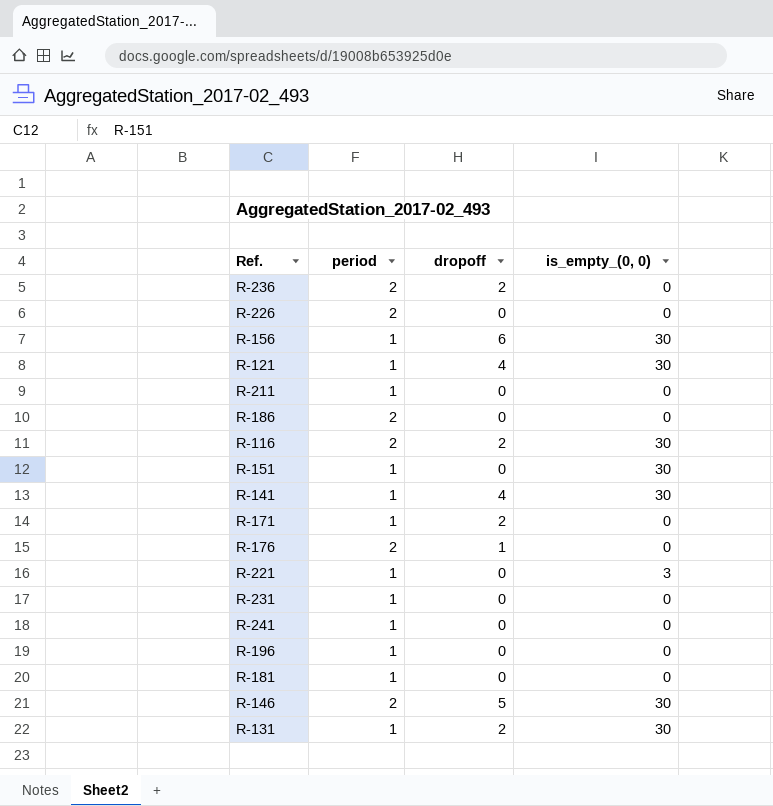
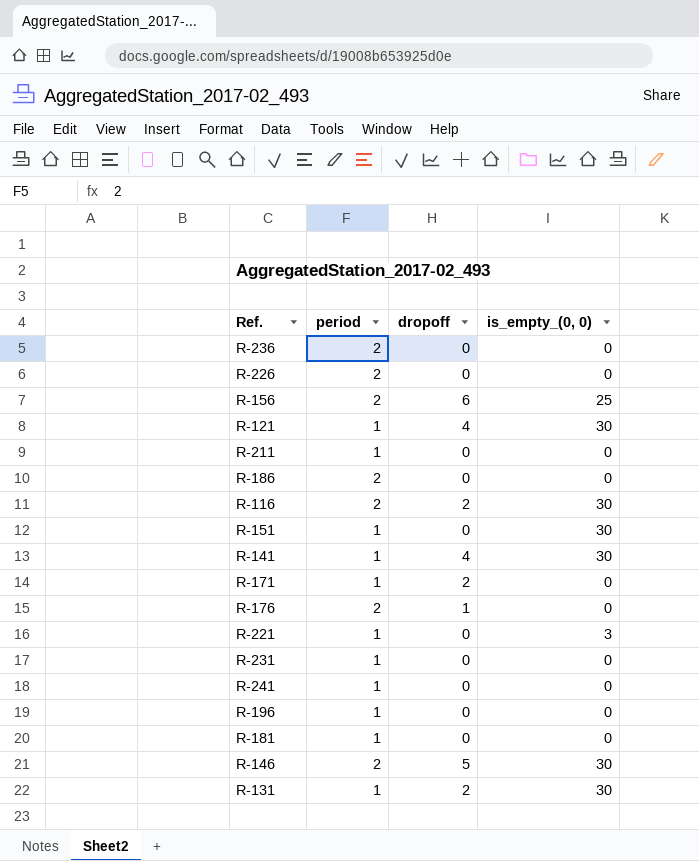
R-236 | dropoff: 2 -> 0
R-156 | period: 1 -> 2
R-156 | is_empty_(0, 0): 30 -> 25

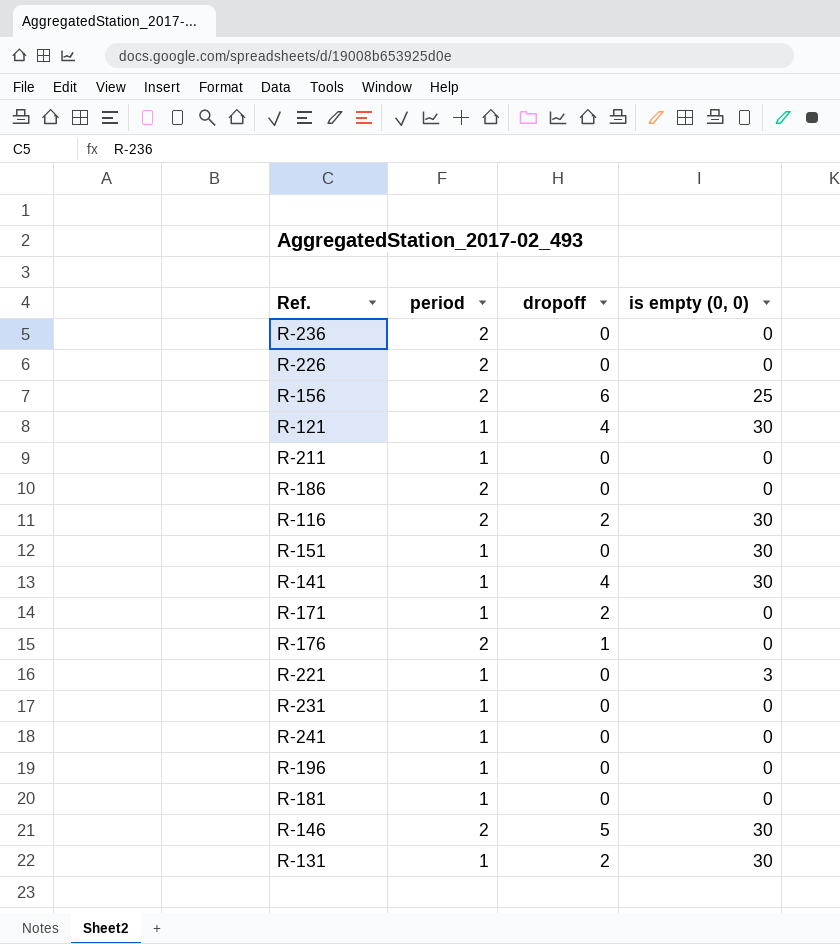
column name: is_empty_(0, 0) -> is empty (0, 0)

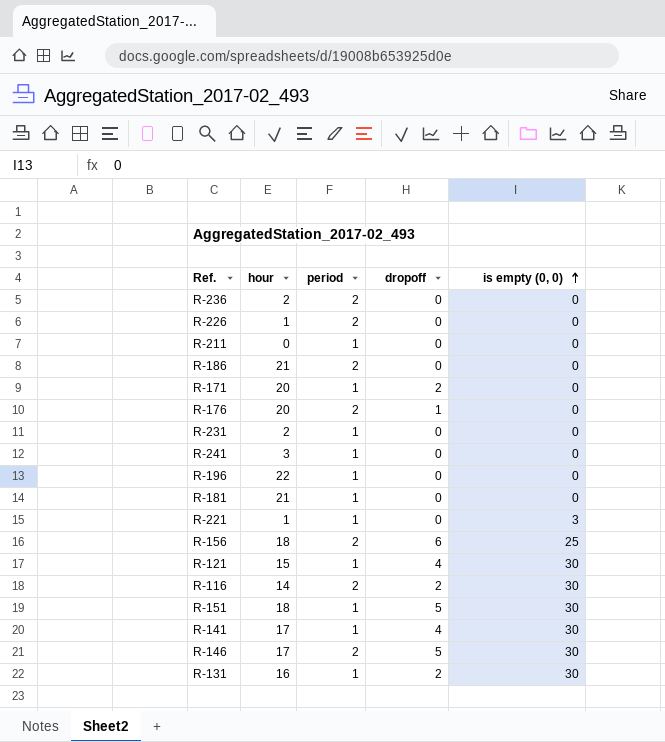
row order: none -> is empty (0, 0) ascending
column hour | position: none -> 2
R-151 | dropoff: 0 -> 5

